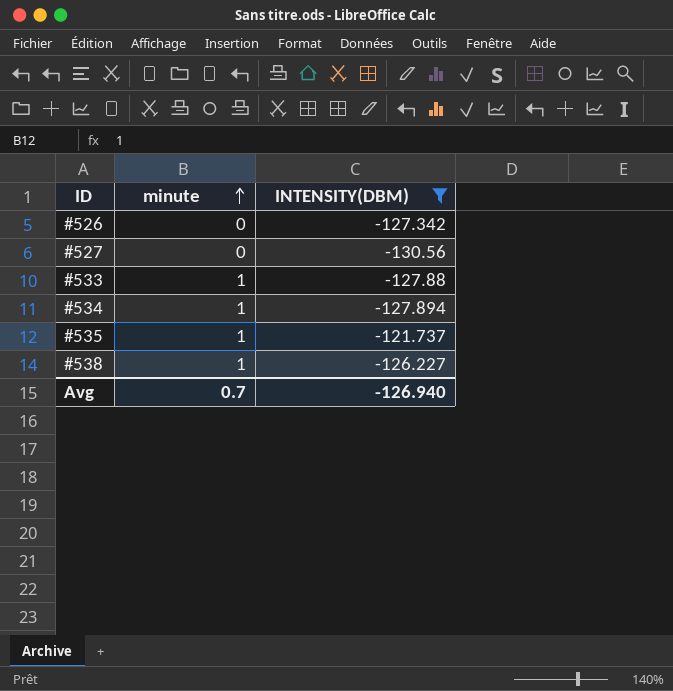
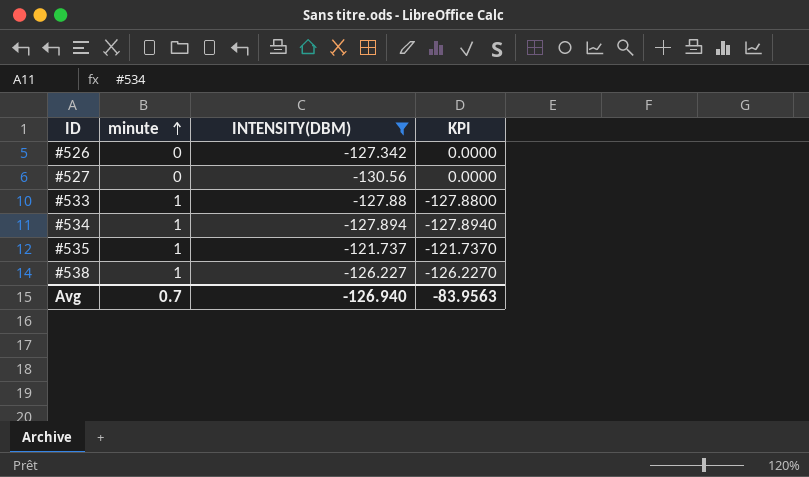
column KPI | formula: none -> [minute] * [INTENSITY(DBM)]

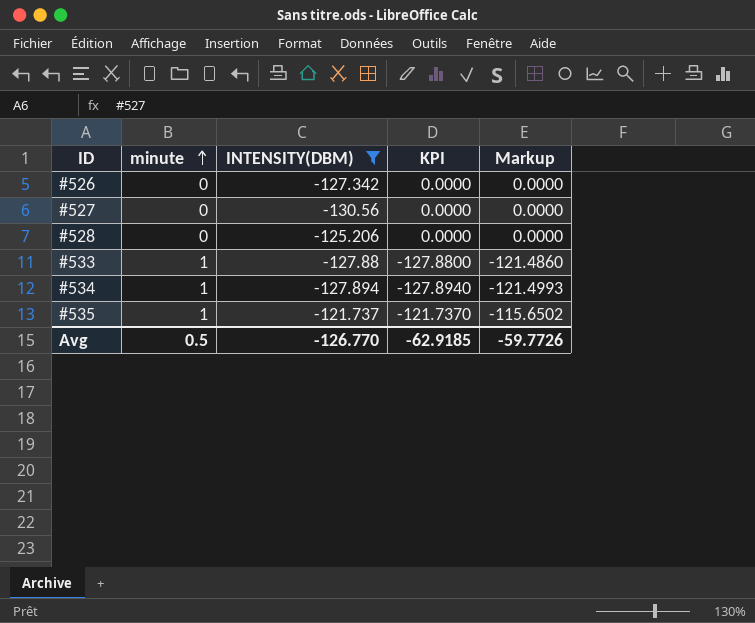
column Markup | formula: none -> [KPI] * 0.95
row #538: 1 | -126.227 | -126.2270 -> none
row #528: none -> 0 | -125.206 | 0.0000 | 0.0000
Avg | minute: 0.7 -> 0.5
Avg | INTENSITY(DBM): -126.940 -> -126.770
Avg | KPI: -83.9563 -> -62.9185

